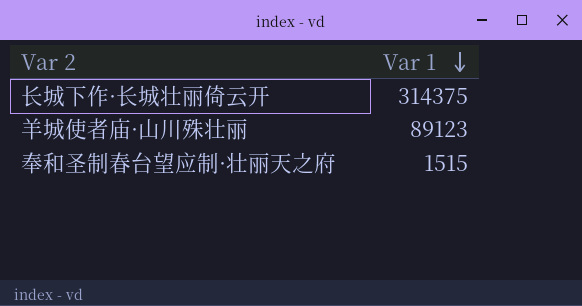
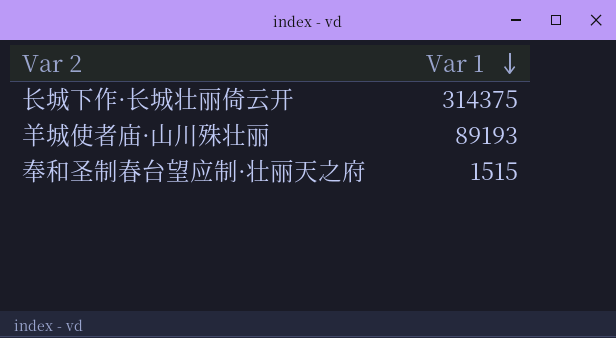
羊城使者庙·山川殊壮丽 | Var 1: 89123 -> 89193

